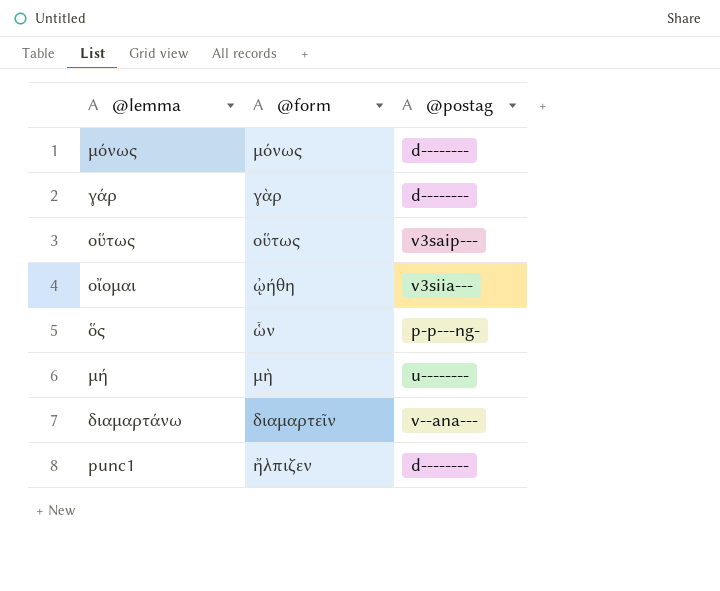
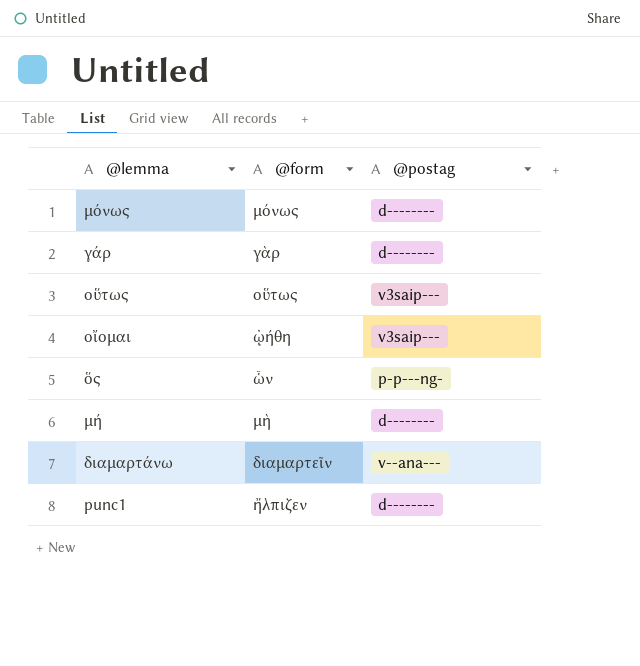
οἴομαι | @postag: v3siia--- -> v3saip---
μή | @postag: u-------- -> d--------

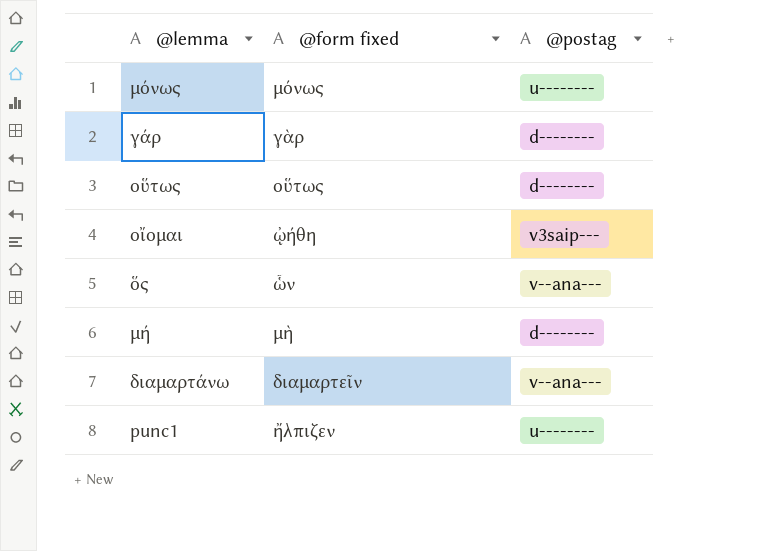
column name: @form -> @form fixed
μόνως | @postag: d-------- -> u--------
οὕτως | @postag: v3saip--- -> d--------
ὅς | @postag: p-p---ng- -> v--ana---
punc1 | @postag: d-------- -> u--------

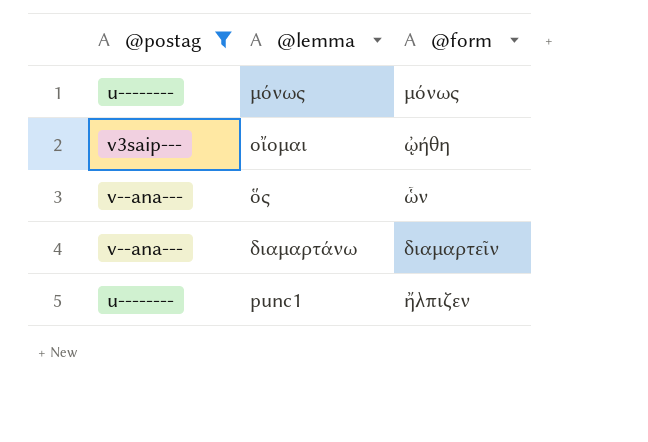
filter: none -> @postag != d--------
column @postag | position: 3 -> 1
column name: @form fixed -> @form

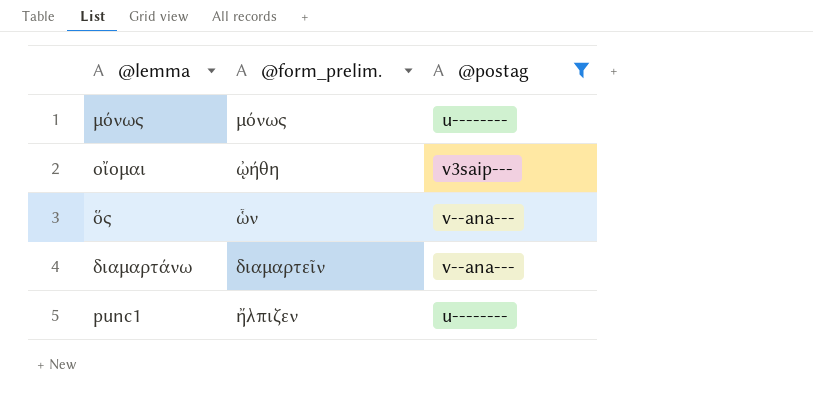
column name: @form -> @form_prelim.
column @postag | position: 1 -> 3

